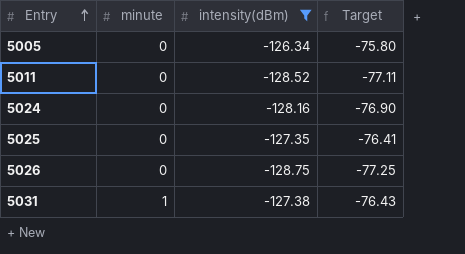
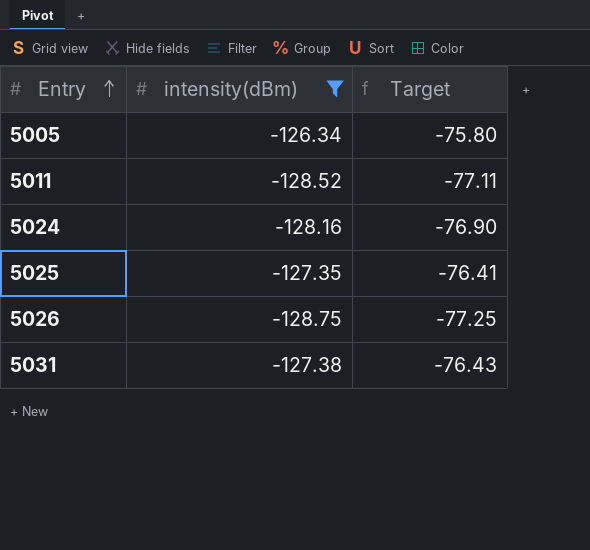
column minute | position: 2 -> none

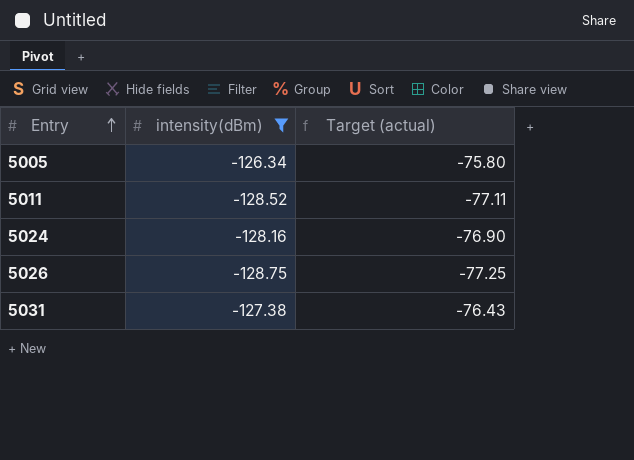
column name: Target -> Target (actual)
row 5025: -127.35 | -76.41 -> none

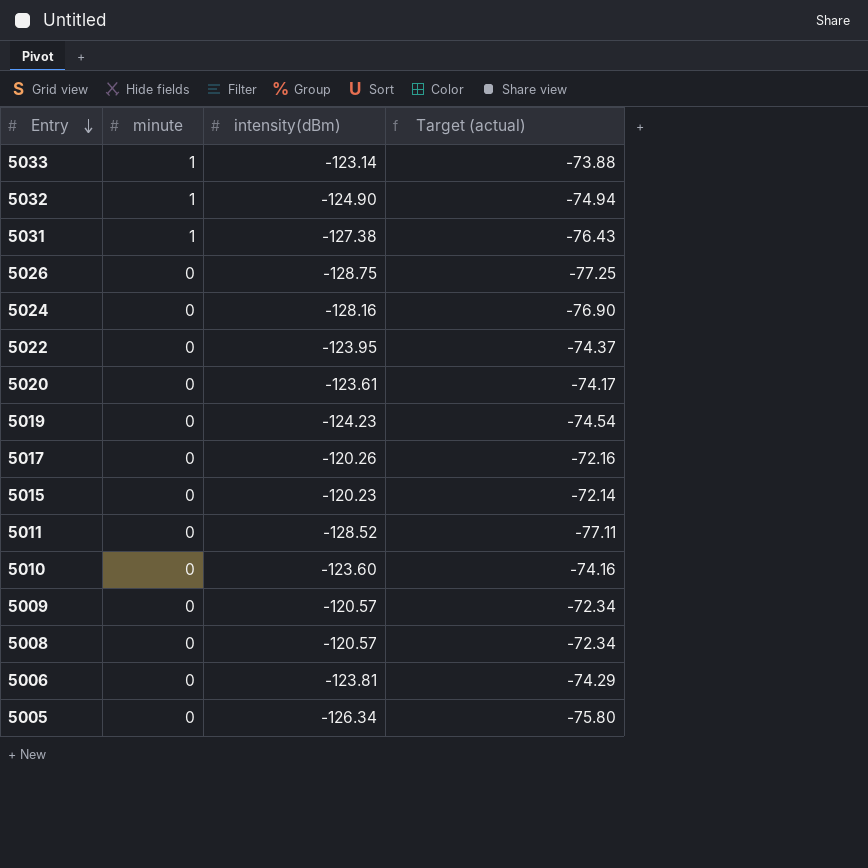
filter: intensity(dBm) <= -126.34 -> none
row order: Entry ascending -> Entry descending
column minute | position: none -> 2

